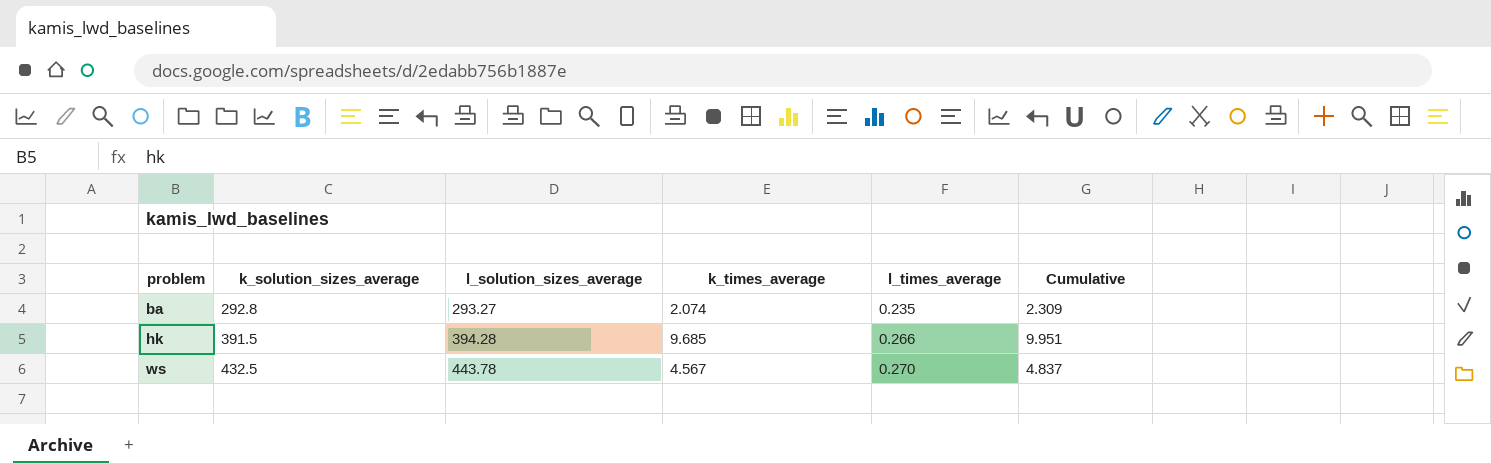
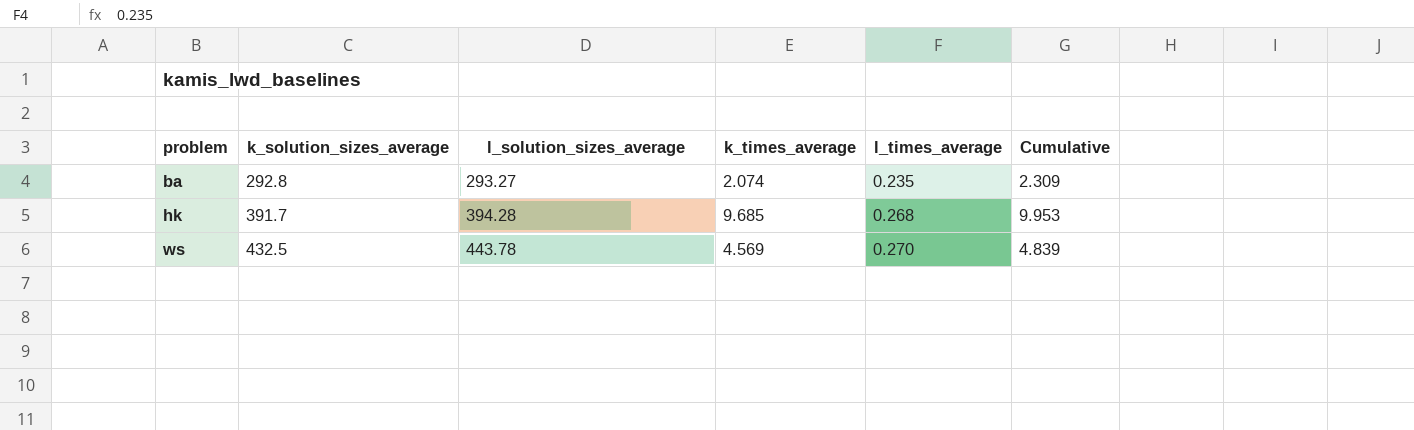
hk | k_solution_sizes_average: 391.5 -> 391.7
hk | l_times_average: 0.266 -> 0.268
hk | Cumulative: 9.951 -> 9.953
ws | k_times_average: 4.567 -> 4.569
ws | Cumulative: 4.837 -> 4.839

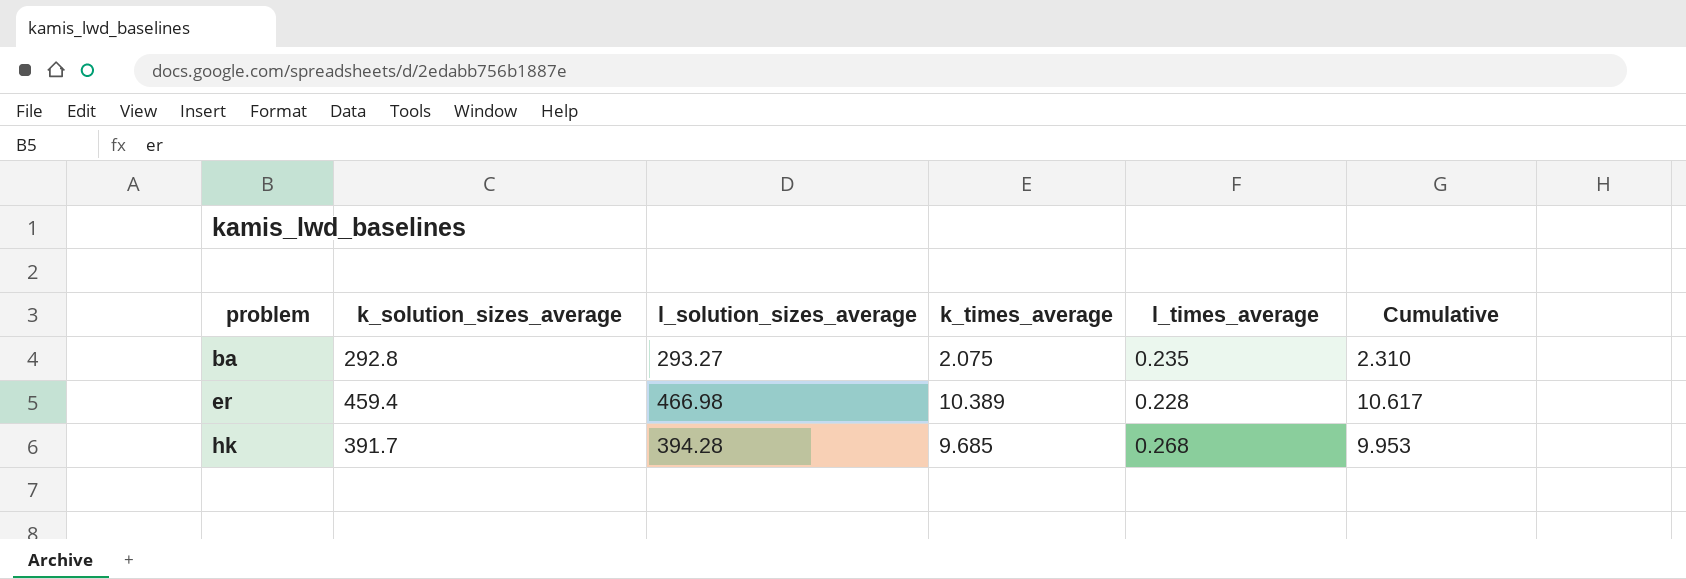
row ws: 432.5 | 443.78 | 4.569 | 0.270 | 4.839 -> none
ba | k_times_average: 2.074 -> 2.075
ba | Cumulative: 2.309 -> 2.310
row er: none -> 459.4 | 466.98 | 10.389 | 0.228 | 10.617

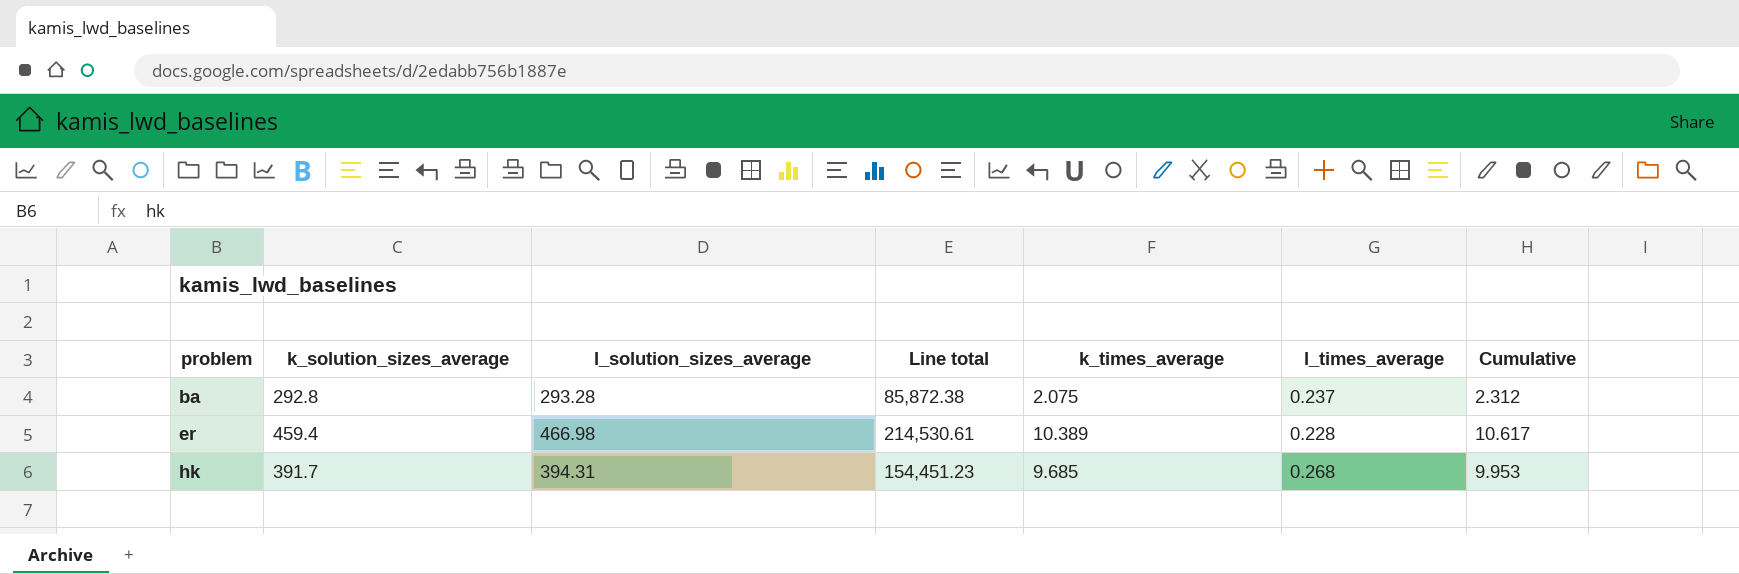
column Line total | formula: none -> [k_solution_sizes_average] * [l_solution_sizes_average]
ba | l_solution_sizes_average: 293.27 -> 293.28
ba | l_times_average: 0.235 -> 0.237
ba | Cumulative: 2.310 -> 2.312
hk | l_solution_sizes_average: 394.28 -> 394.31

